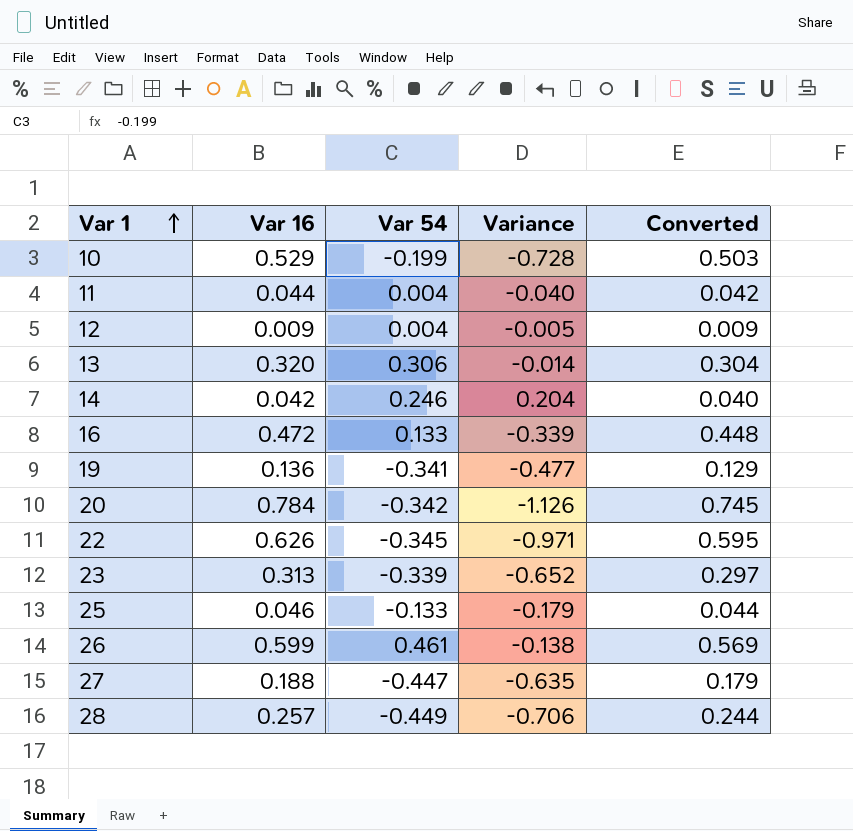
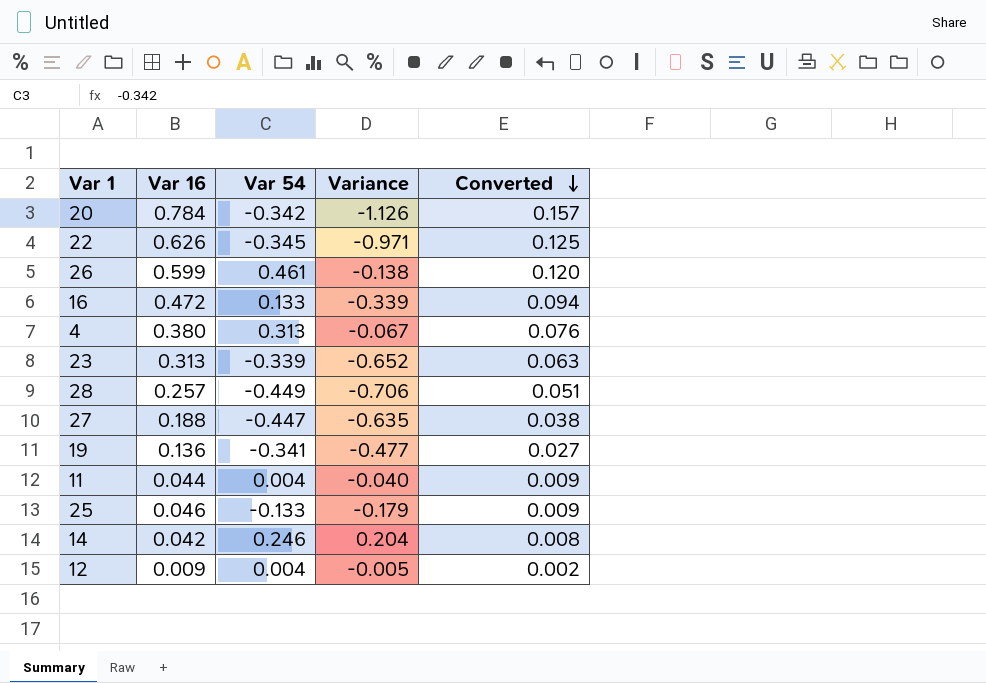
row order: Var 1 ascending -> Converted descending
column Converted | formula: [Var 16] * 0.95 -> [Var 16] * 0.2
row 10: 0.529 | -0.199 | -0.728 | 0.503 -> none
row 13: 0.320 | 0.306 | -0.014 | 0.304 -> none
row 4: none -> 0.380 | 0.313 | -0.067 | 0.076

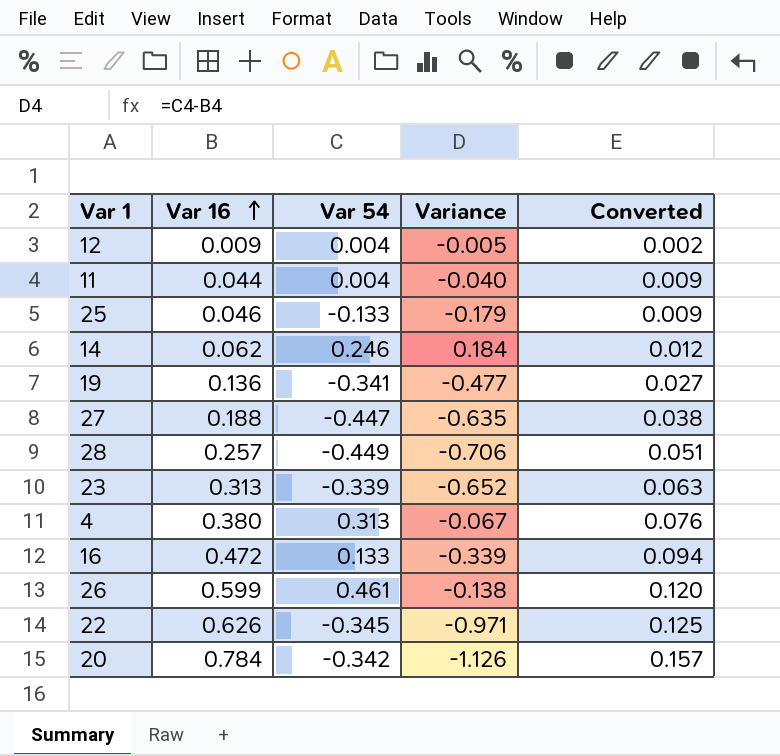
row order: Converted descending -> Var 16 ascending
14 | Var 16: 0.042 -> 0.062
14 | Variance: 0.204 -> 0.184
14 | Converted: 0.008 -> 0.012

